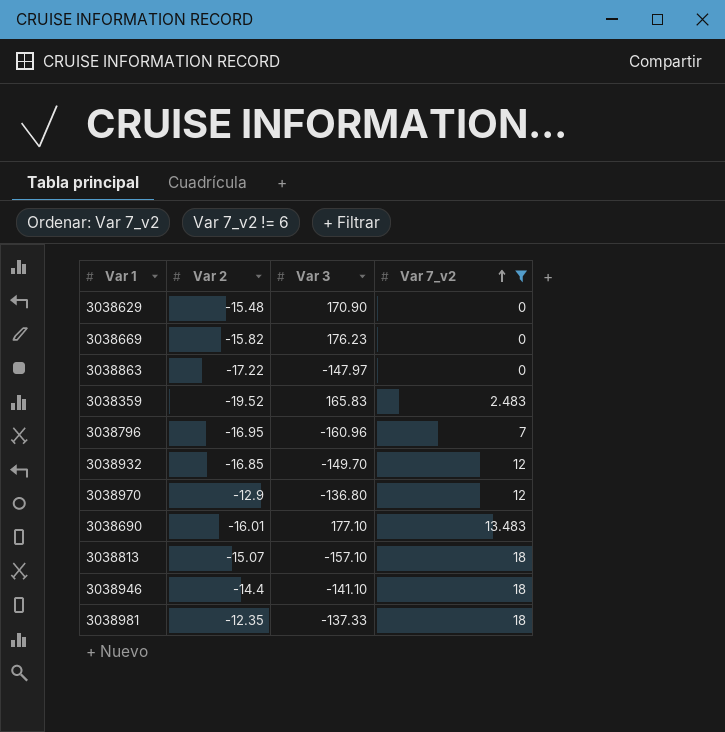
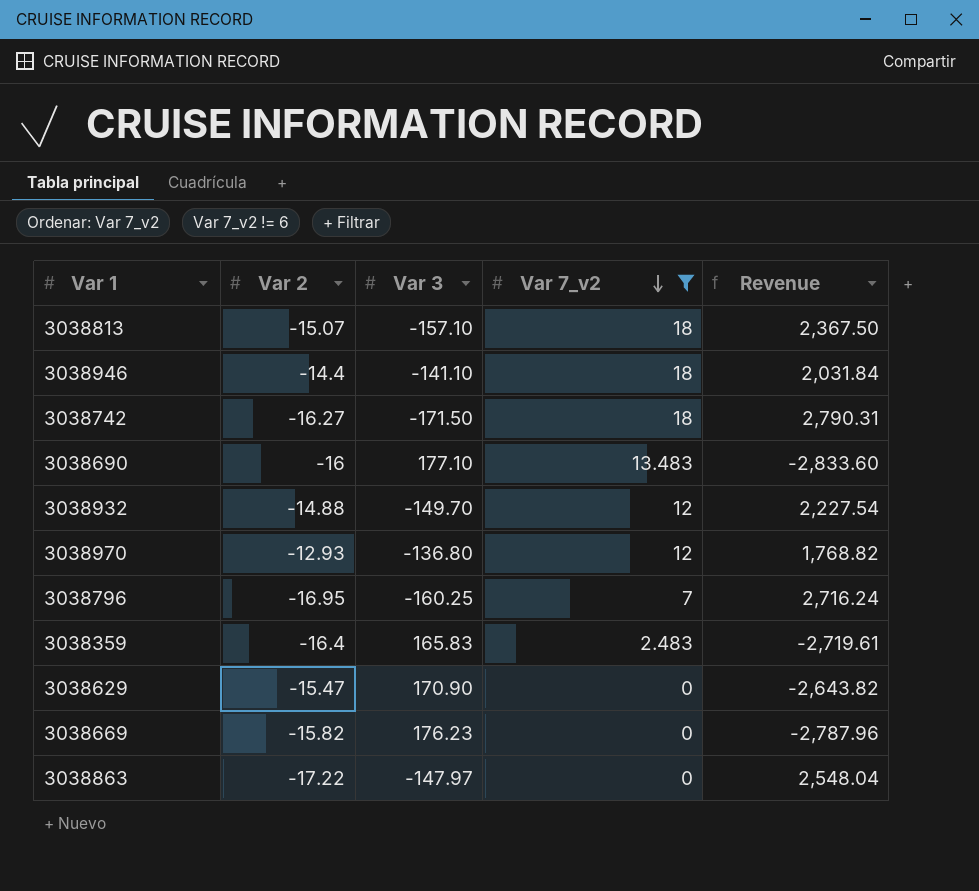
row order: Var 7_v2 ascending -> Var 7_v2 descending
column Revenue | formula: none -> [Var 2] * [Var 3]
row 3038981: -12.35 | -137.33 | 18 -> none
row 3038742: none -> -16.27 | -171.50 | 18 | 2,790.31
3038690 | Var 2: -16.01 -> -16
3038932 | Var 2: -16.85 -> -14.88
3038970 | Var 2: -12.9 -> -12.93
3038796 | Var 3: -160.96 -> -160.25
3038359 | Var 2: -19.52 -> -16.4
3038629 | Var 2: -15.48 -> -15.47

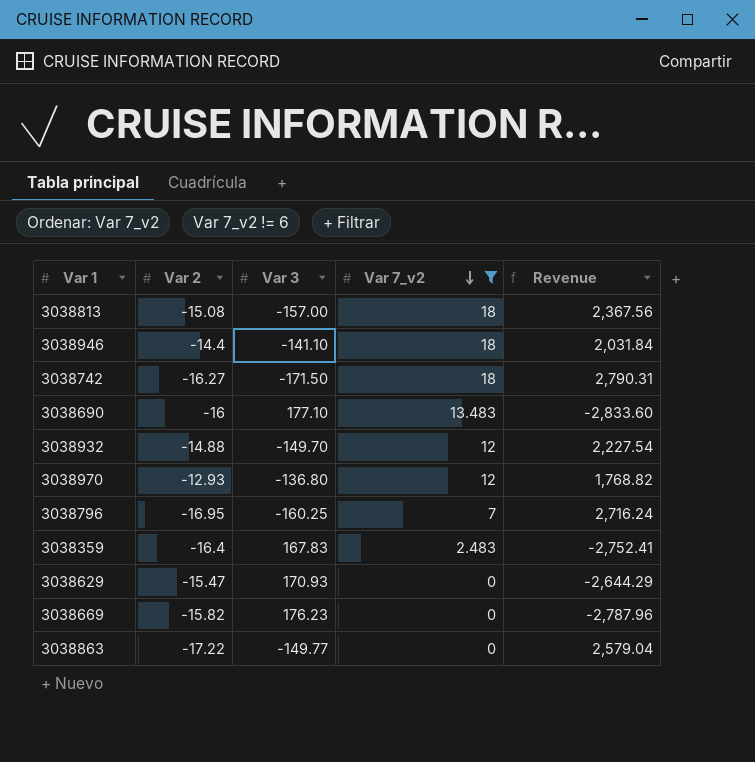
3038813 | Var 2: -15.07 -> -15.08
3038813 | Var 3: -157.10 -> -157.00
3038813 | Revenue: 2,367.50 -> 2,367.56
3038359 | Var 3: 165.83 -> 167.83
3038359 | Revenue: -2,719.61 -> -2,752.41
3038629 | Var 3: 170.90 -> 170.93
3038629 | Revenue: -2,643.82 -> -2,644.29
3038863 | Var 3: -147.97 -> -149.77
3038863 | Revenue: 2,548.04 -> 2,579.04

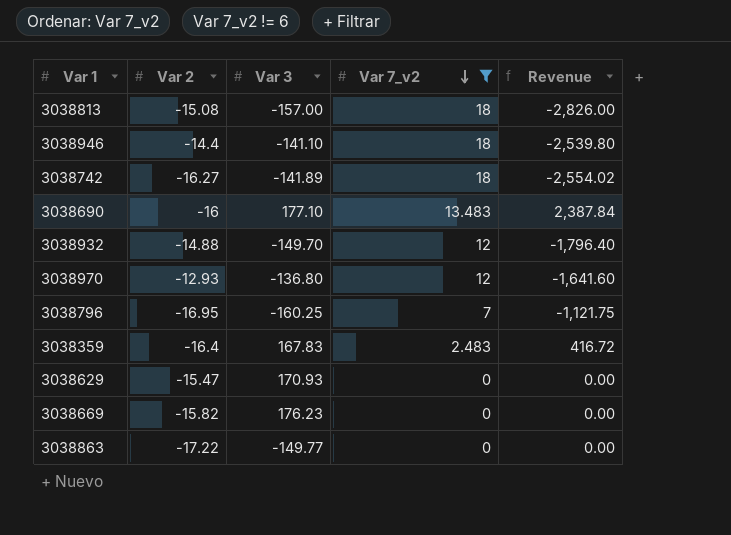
column Revenue | formula: [Var 2] * [Var 3] -> [Var 3] * [Var 7_v2]
3038742 | Var 3: -171.50 -> -141.89

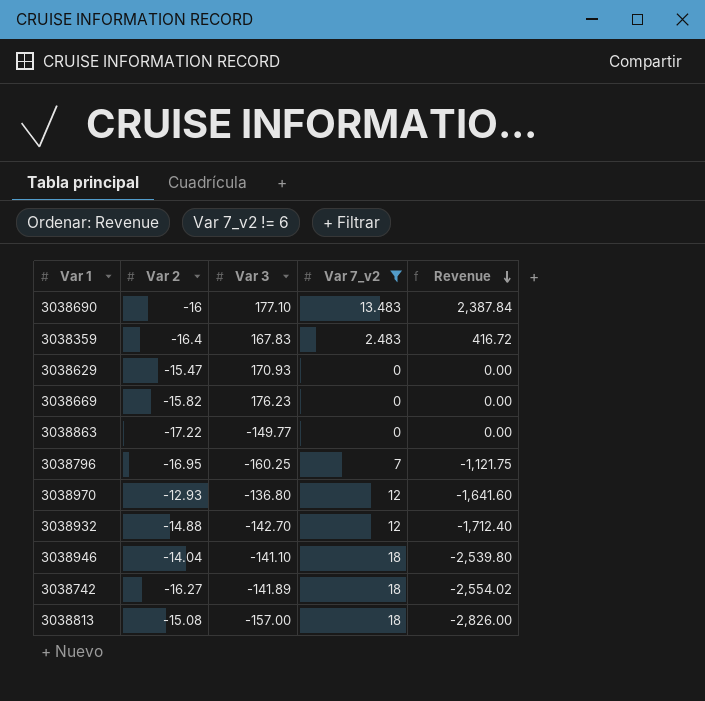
row order: Var 7_v2 descending -> Revenue descending
3038932 | Var 3: -149.70 -> -142.70
3038932 | Revenue: -1,796.40 -> -1,712.40
3038946 | Var 2: -14.4 -> -14.04

